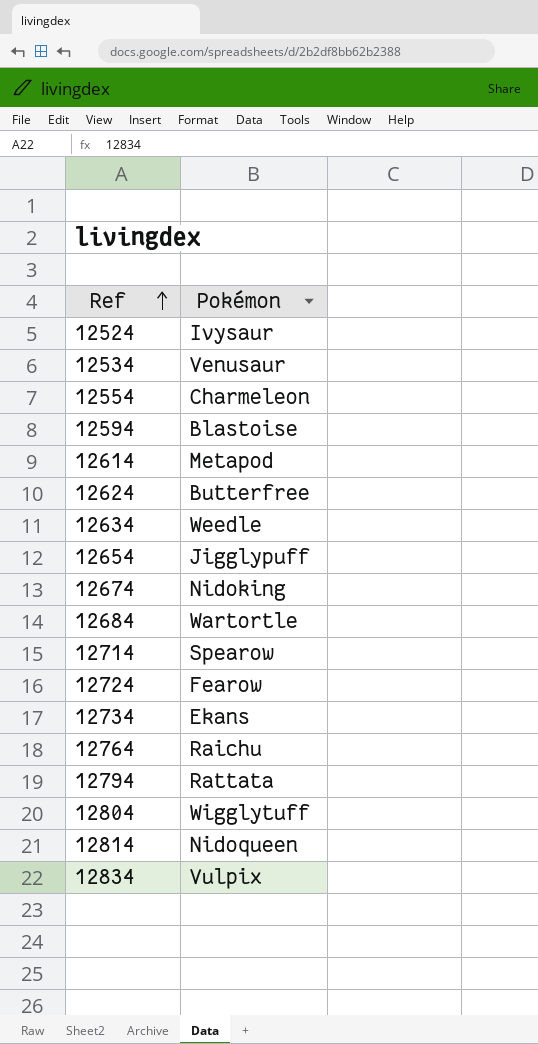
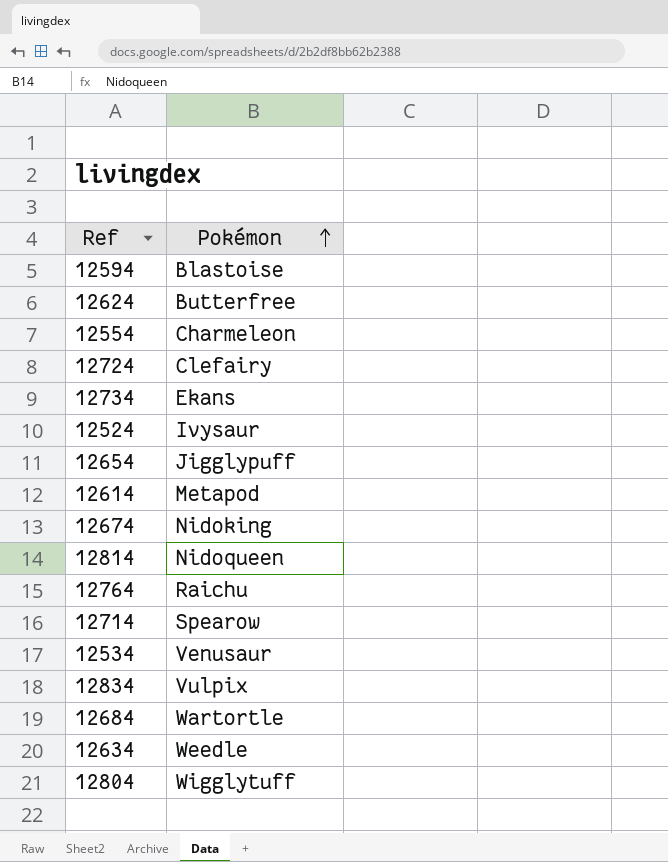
row order: Ref ascending -> Pokémon ascending
row 12794: Rattata -> none
12724 | Pokémon: Fearow -> Clefairy

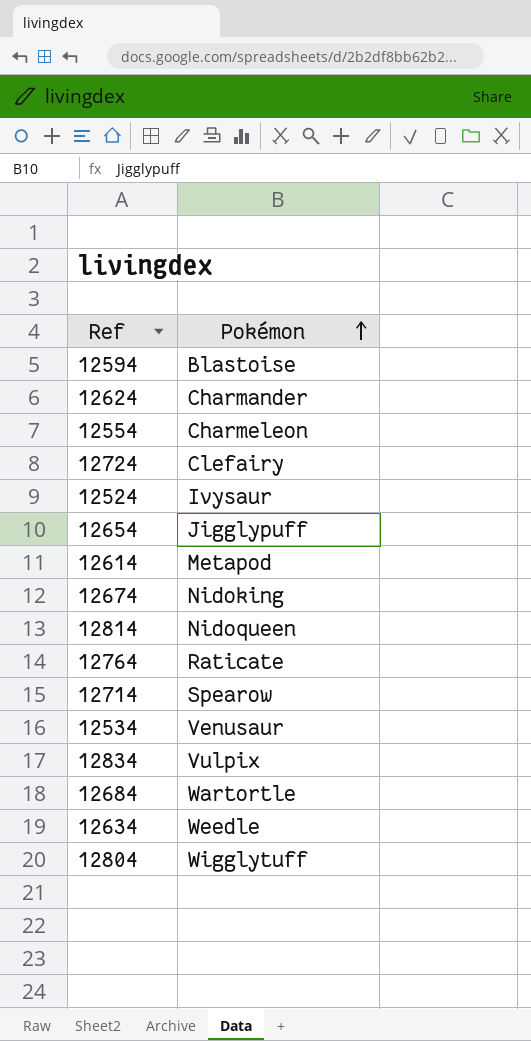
row 12734: Ekans -> none
12624 | Pokémon: Butterfree -> Charmander
12764 | Pokémon: Raichu -> Raticate

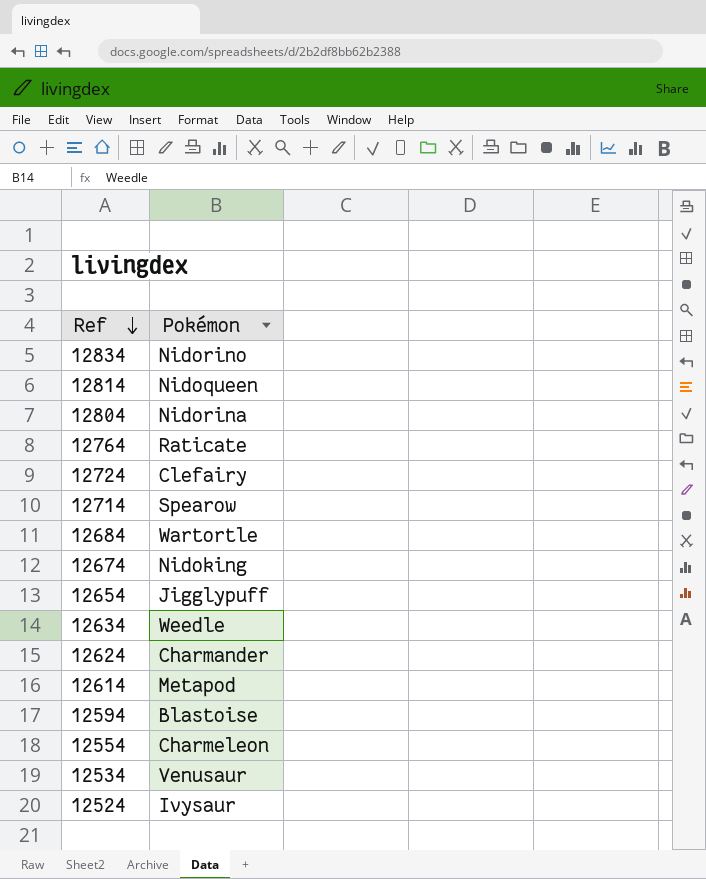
row order: Pokémon ascending -> Ref descending
12834 | Pokémon: Vulpix -> Nidorino
12804 | Pokémon: Wigglytuff -> Nidorina

